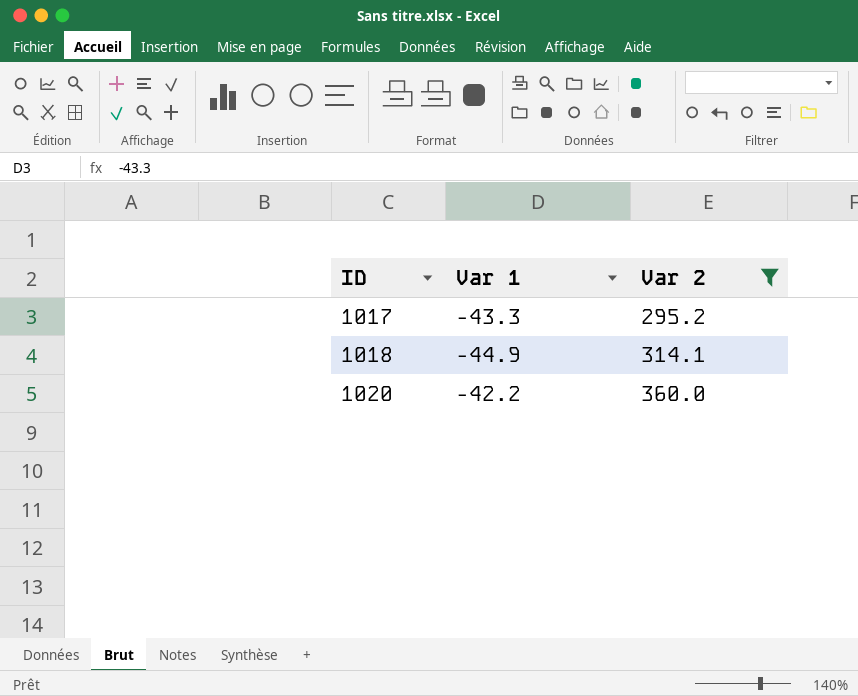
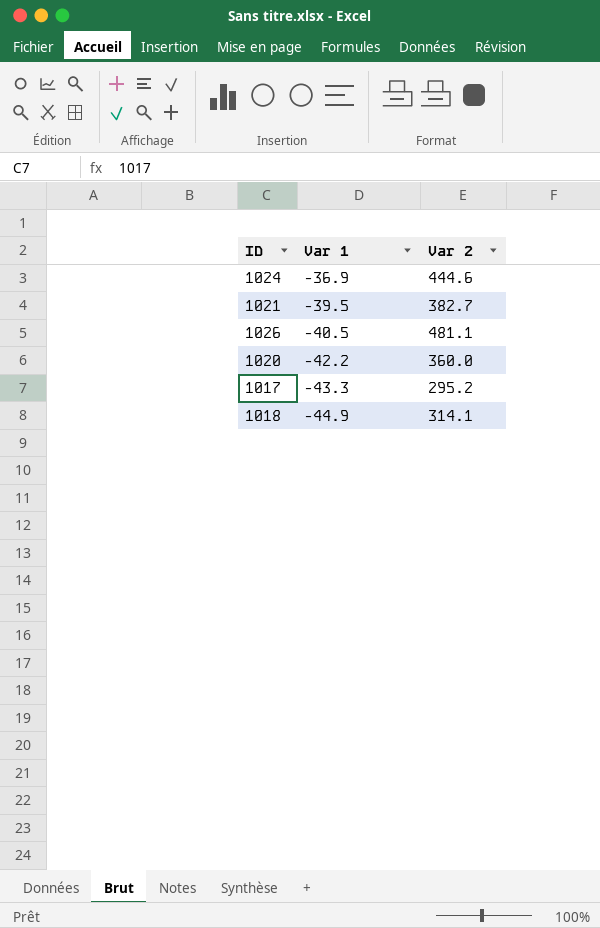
filter: Var 2 <= 360.0 -> none
row order: ID ascending -> Var 1 descending

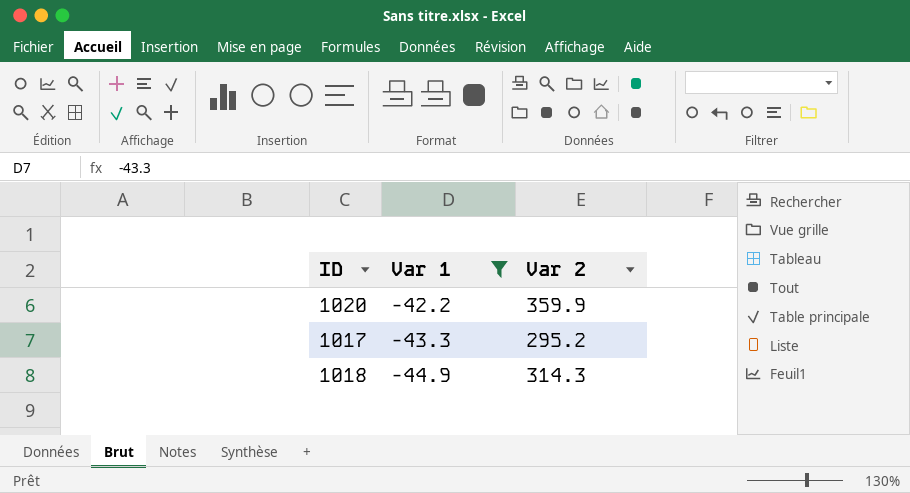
filter: none -> Var 1 <= -42.2
1020 | Var 2: 360.0 -> 359.9
1018 | Var 2: 314.1 -> 314.3

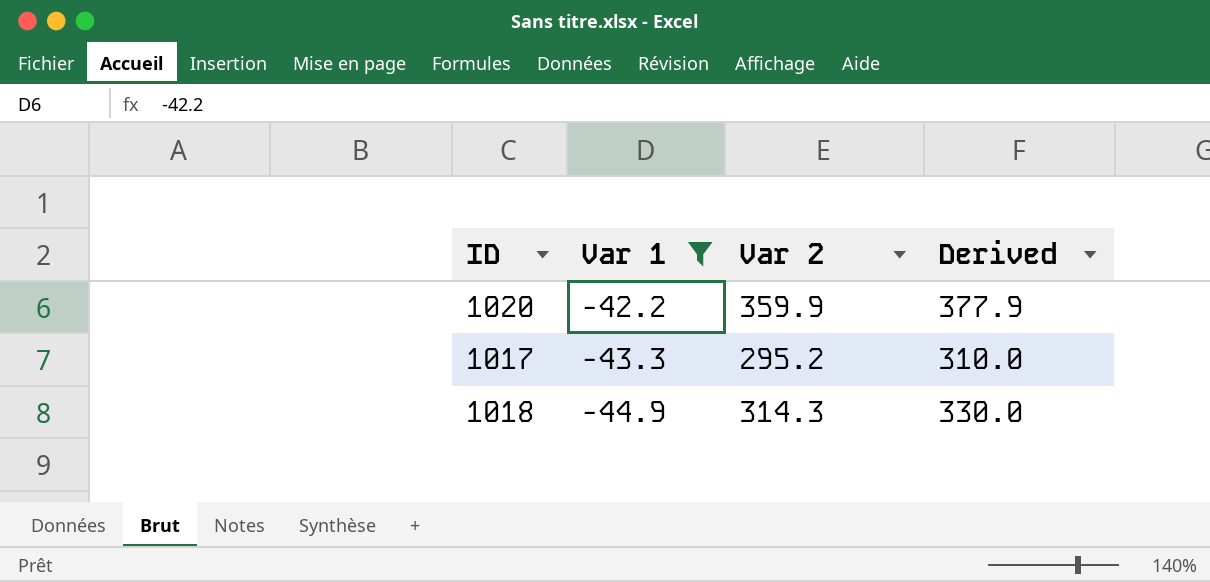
column Derived | formula: none -> [Var 2] * 1.05

